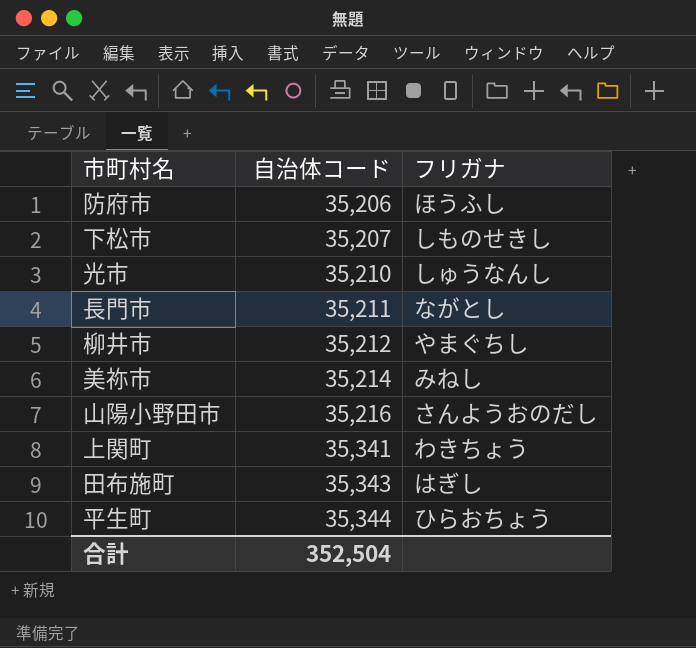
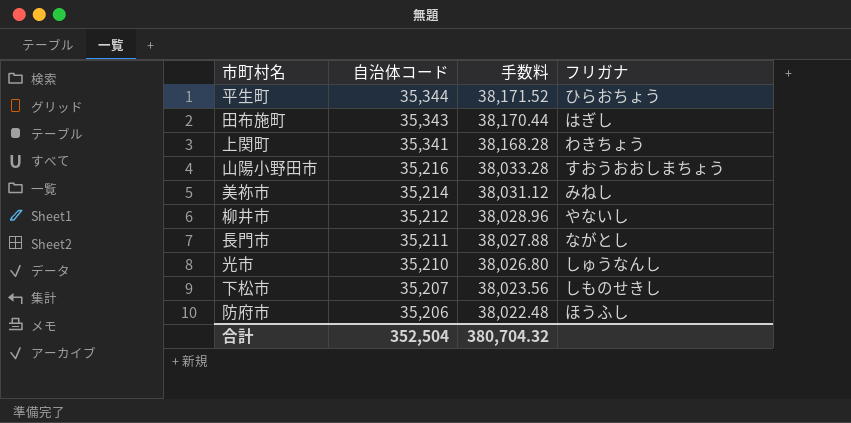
row order: 自治体コード ascending -> 自治体コード descending
column 手数料 | formula: none -> [自治体コード] * 1.08
山陽小野田市 | フリガナ: さんようおのだし -> すおうおおしまちょう
柳井市 | フリガナ: やまぐちし -> やないし

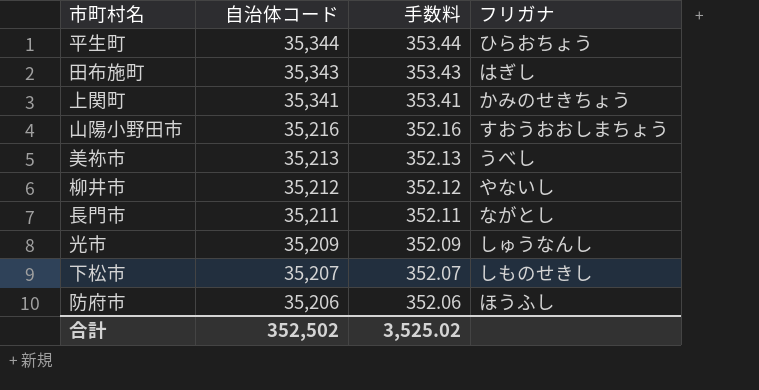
column 手数料 | formula: [自治体コード] * 1.08 -> [自治体コード] * 0.01
上関町 | フリガナ: わきちょう -> かみのせきちょう
美祢市 | 自治体コード: 35,214 -> 35,213
美祢市 | フリガナ: みねし -> うべし
光市 | 自治体コード: 35,210 -> 35,209
合計 | 自治体コード: 352,504 -> 352,502
合計 | 手数料: 380,704.32 -> 3,525.02

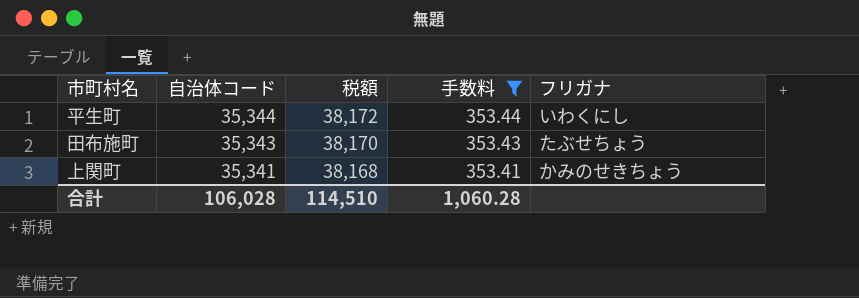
filter: none -> 手数料 >= 353.41
column 税額 | formula: none -> [自治体コード] * 1.08
平生町 | フリガナ: ひらおちょう -> いわくにし
田布施町 | フリガナ: はぎし -> たぶせちょう
合計 | 自治体コード: 352,502 -> 106,028
合計 | 手数料: 3,525.02 -> 1,060.28

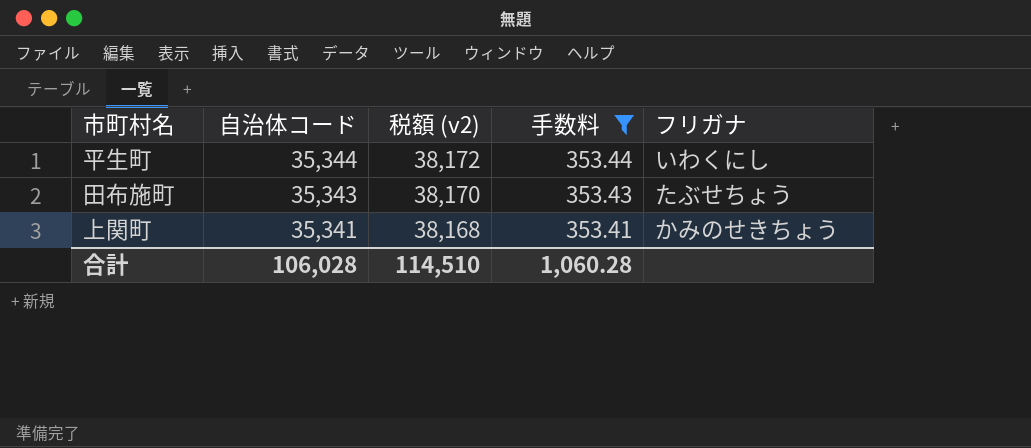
column name: 税額 -> 税額 (v2)

